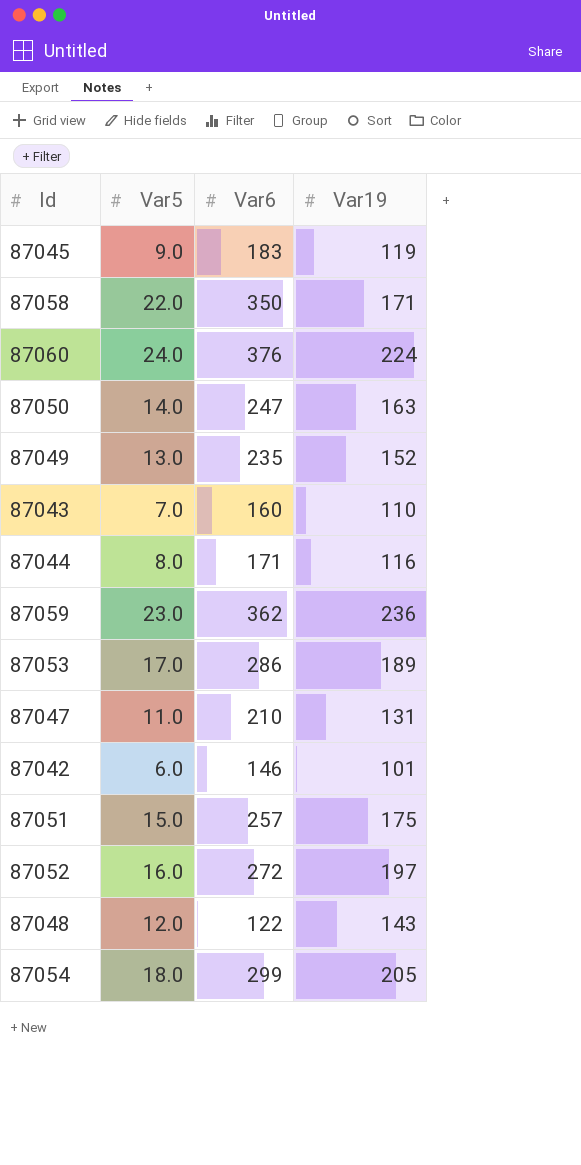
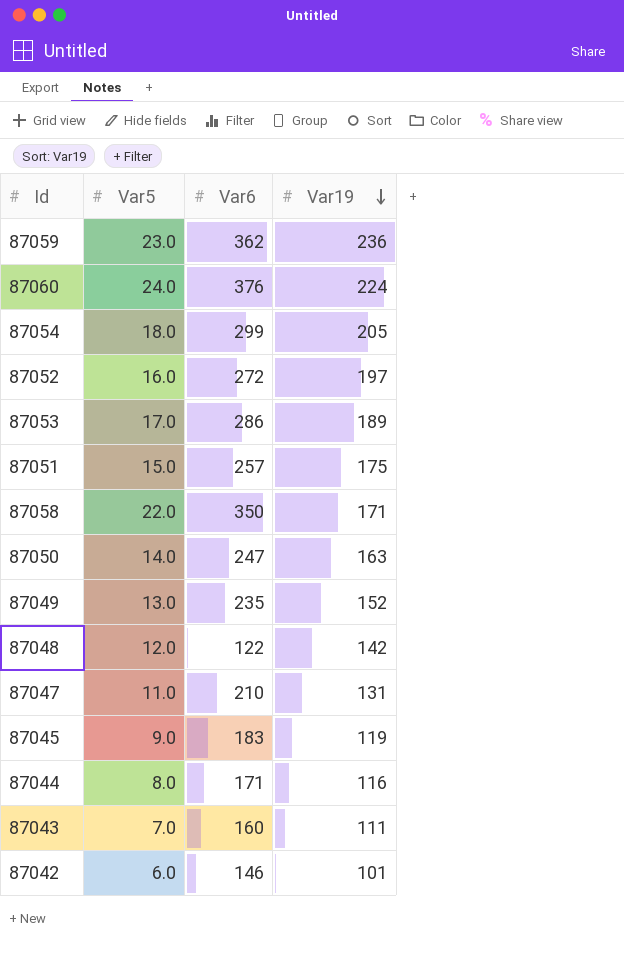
row order: none -> Var19 descending
87048 | Var19: 143 -> 142
87043 | Var19: 110 -> 111

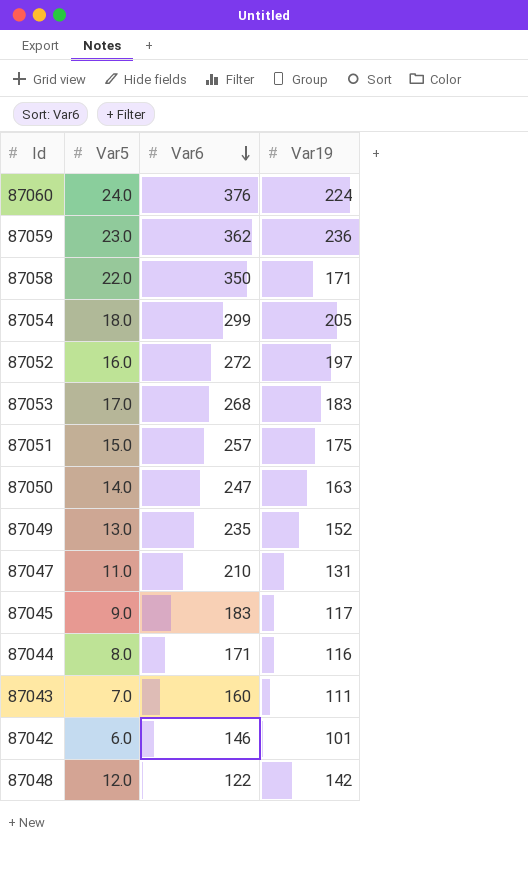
row order: Var19 descending -> Var6 descending
87053 | Var6: 286 -> 268
87053 | Var19: 189 -> 183
87045 | Var19: 119 -> 117

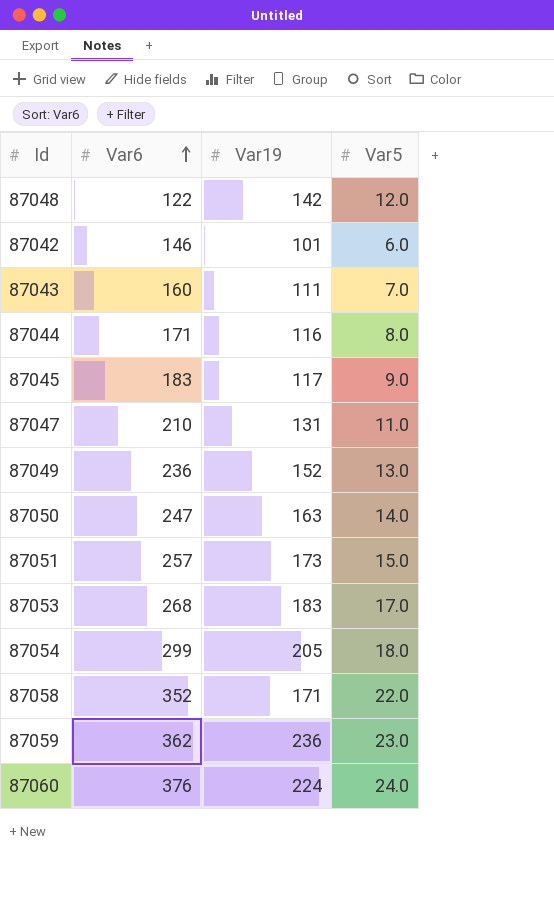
row order: Var6 descending -> Var6 ascending
column Var5 | position: 2 -> 4
row 87052: 16.0 | 272 | 197 -> none
87049 | Var6: 235 -> 236
87051 | Var19: 175 -> 173
87058 | Var6: 350 -> 352

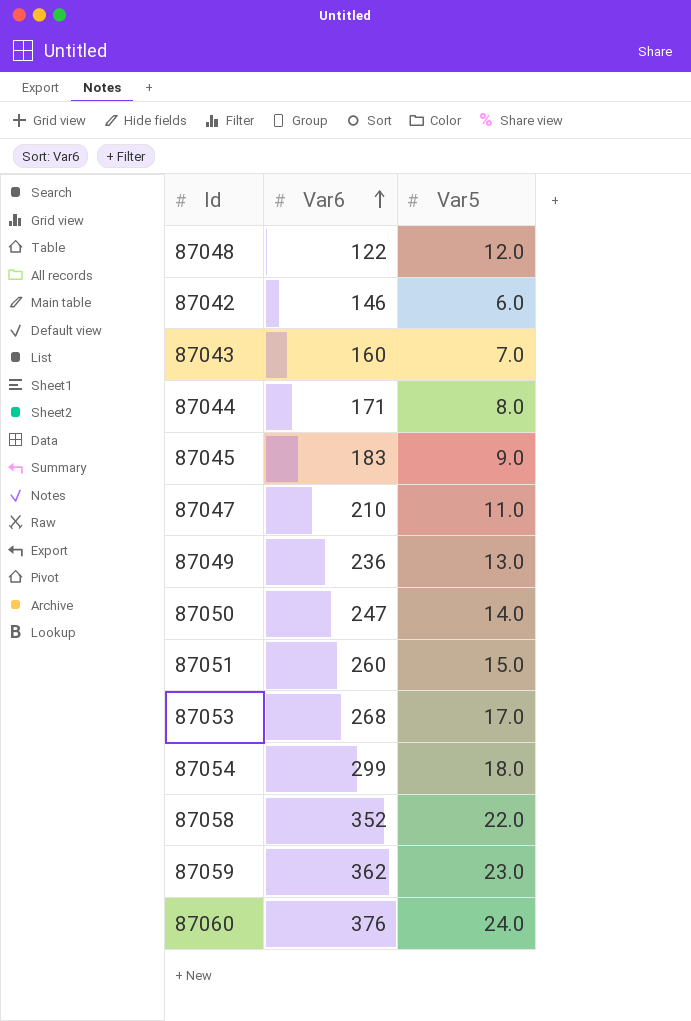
column Var19 | position: 3 -> none
87051 | Var6: 257 -> 260

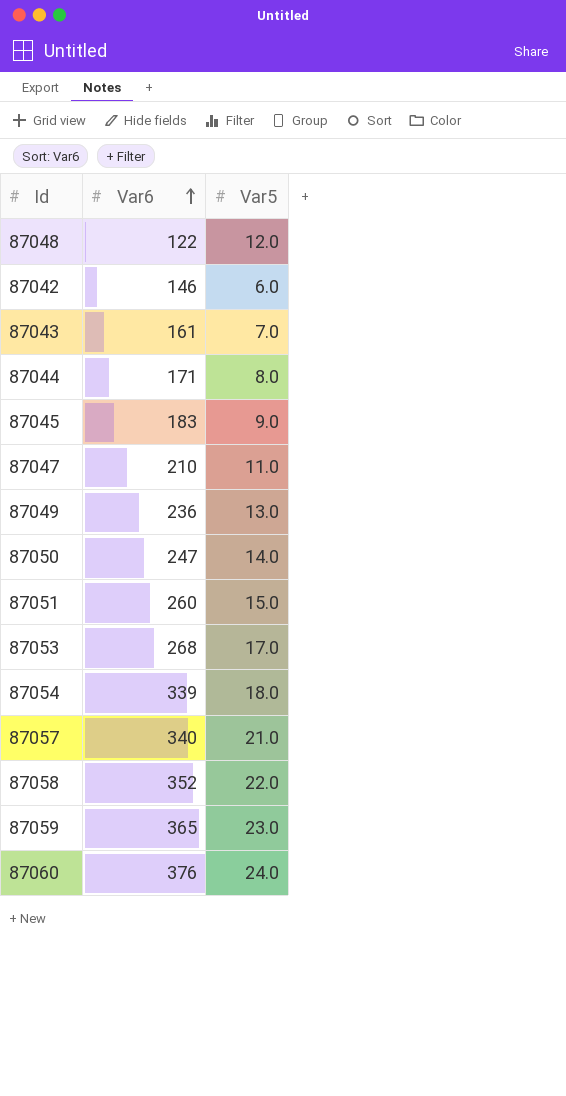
87043 | Var6: 160 -> 161
87054 | Var6: 299 -> 339
row 87057: none -> 340 | 21.0
87059 | Var6: 362 -> 365

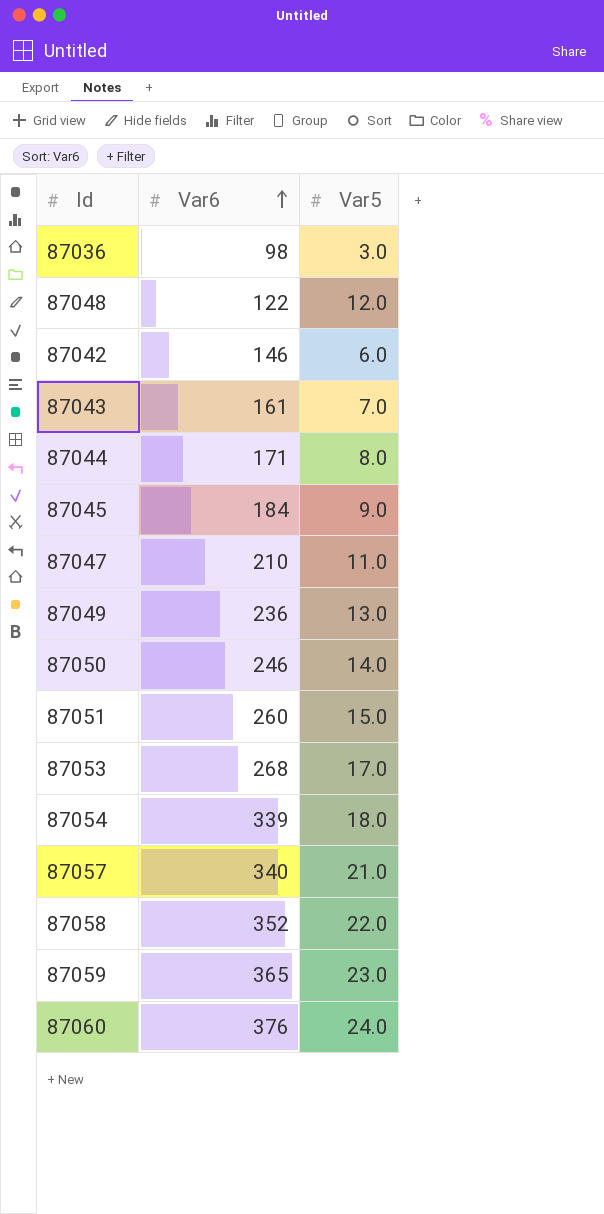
row 87036: none -> 98 | 3.0
87045 | Var6: 183 -> 184
87050 | Var6: 247 -> 246

